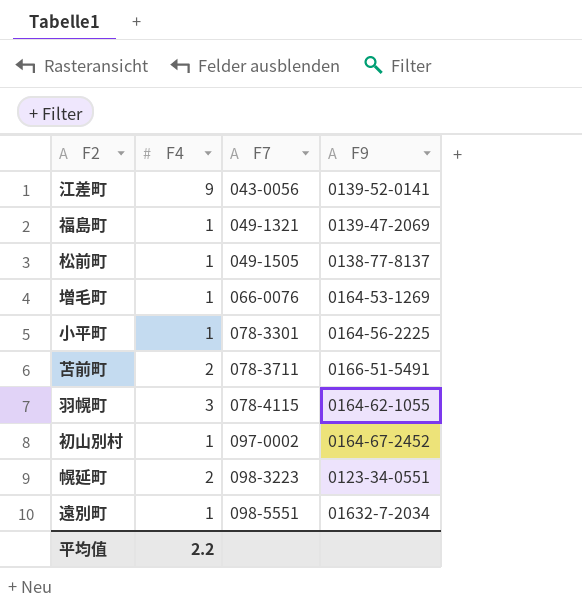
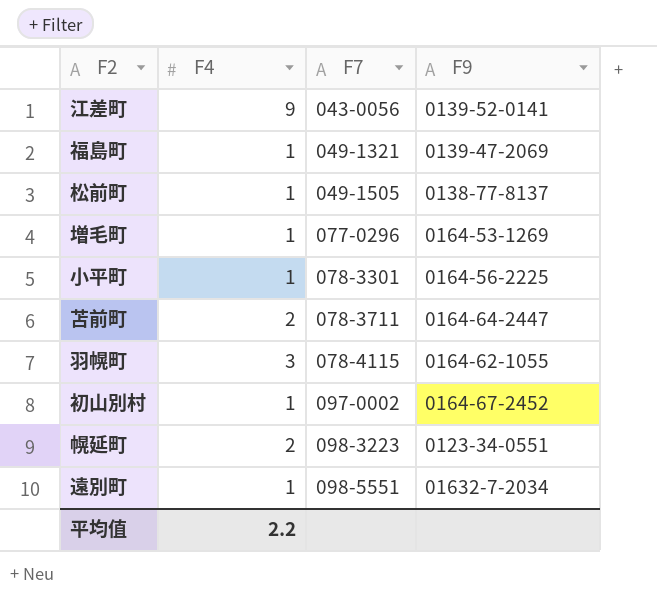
増毛町 | F7: 066-0076 -> 077-0296
苫前町 | F9: 0166-51-5491 -> 0164-64-2447

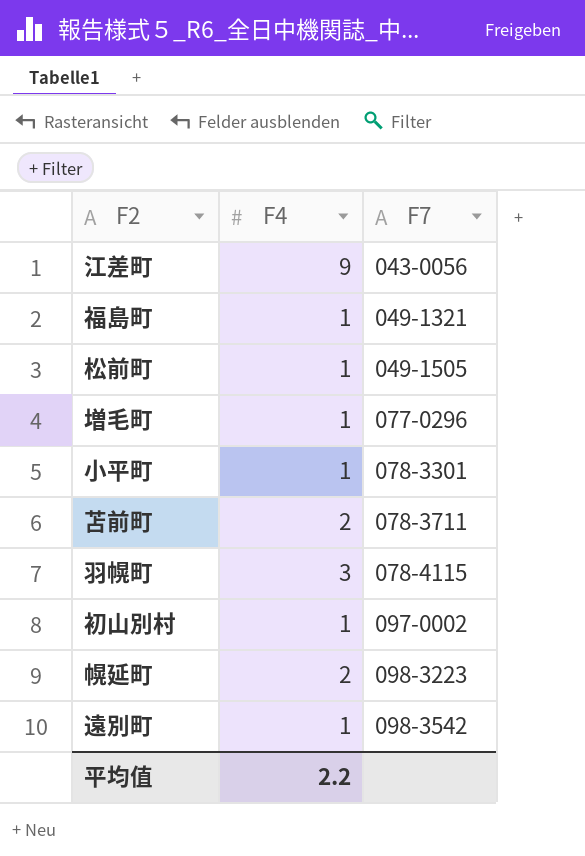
column F9 | position: 4 -> none
遠別町 | F7: 098-5551 -> 098-3542

